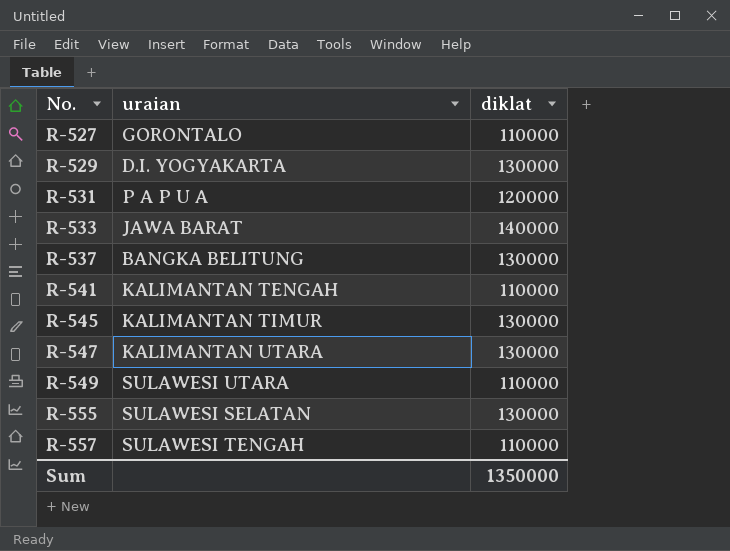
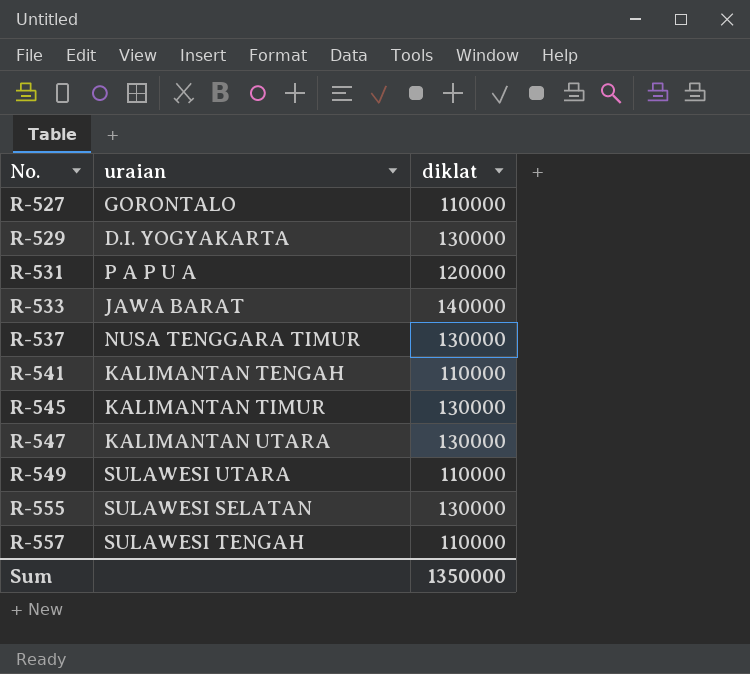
R-537 | uraian: BANGKA BELITUNG -> NUSA TENGGARA TIMUR

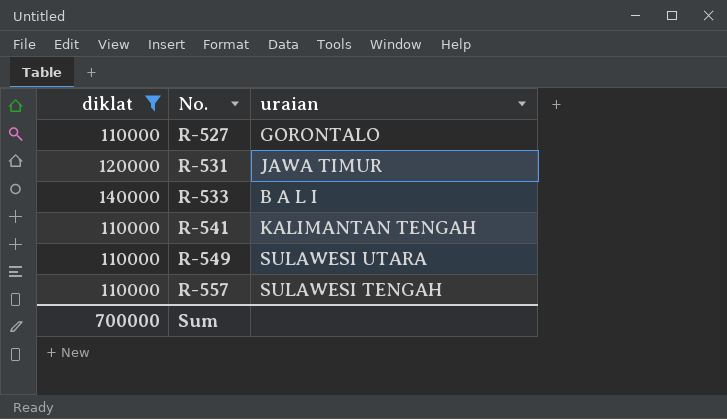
filter: none -> diklat != 130000
column diklat | position: 3 -> 1
R-531 | uraian: P A P U A -> JAWA TIMUR
R-533 | uraian: JAWA BARAT -> B A L I
Sum | diklat: 1350000 -> 700000

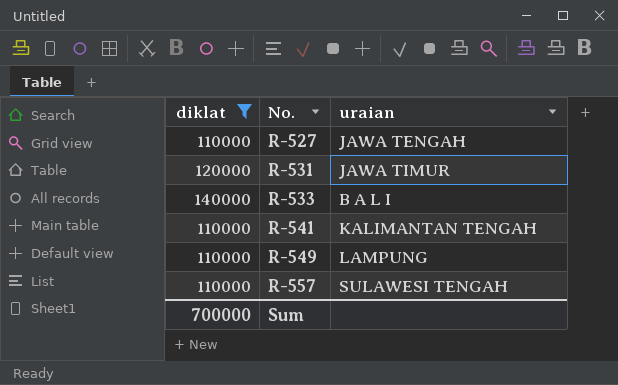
R-527 | uraian: GORONTALO -> JAWA TENGAH
R-549 | uraian: SULAWESI UTARA -> LAMPUNG

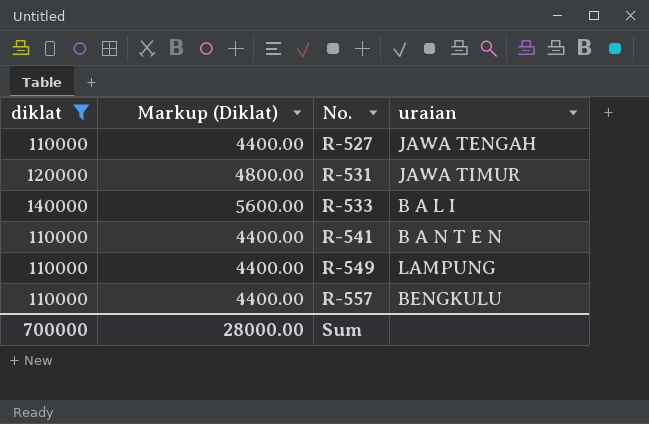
column Markup (Diklat) | formula: none -> [diklat] * 0.04
R-541 | uraian: KALIMANTAN TENGAH -> B A N T E N
R-557 | uraian: SULAWESI TENGAH -> BENGKULU

